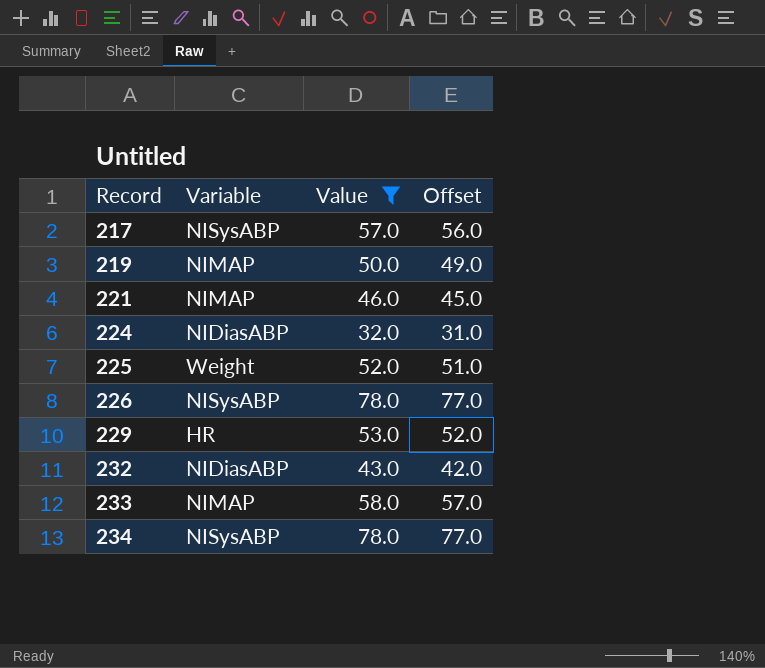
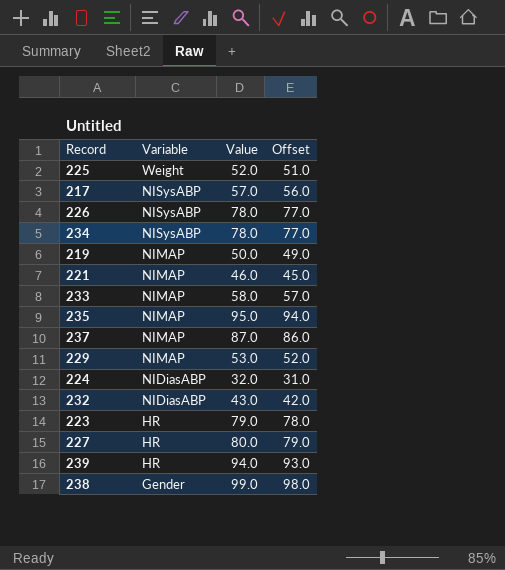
filter: Value <= 78.0 -> none
row order: Record ascending -> Variable descending
229 | Variable: HR -> NIMAP

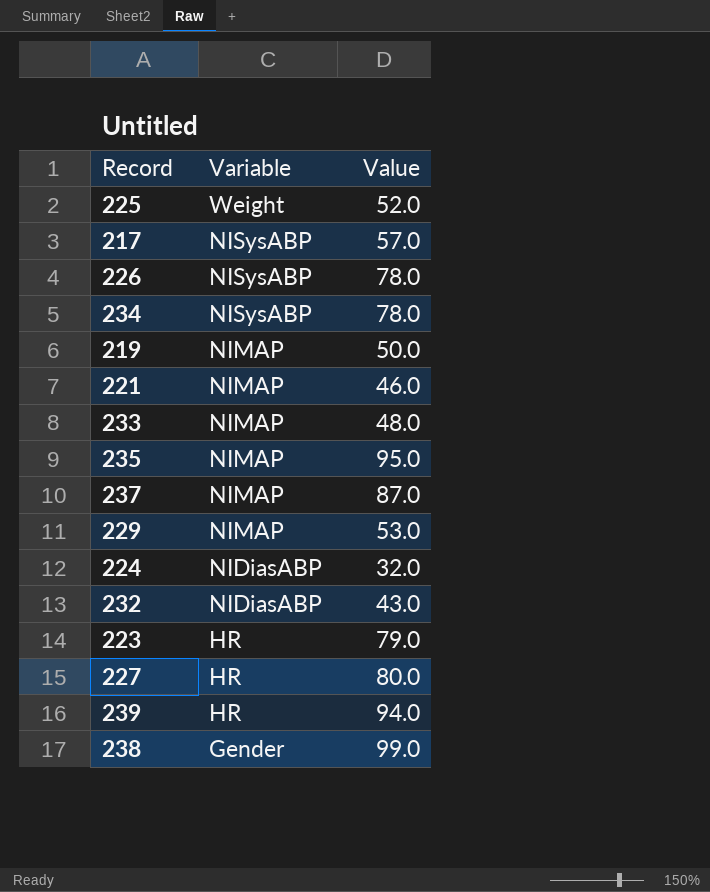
column Offset | formula: [Value] - 1 -> none
233 | Value: 58.0 -> 48.0

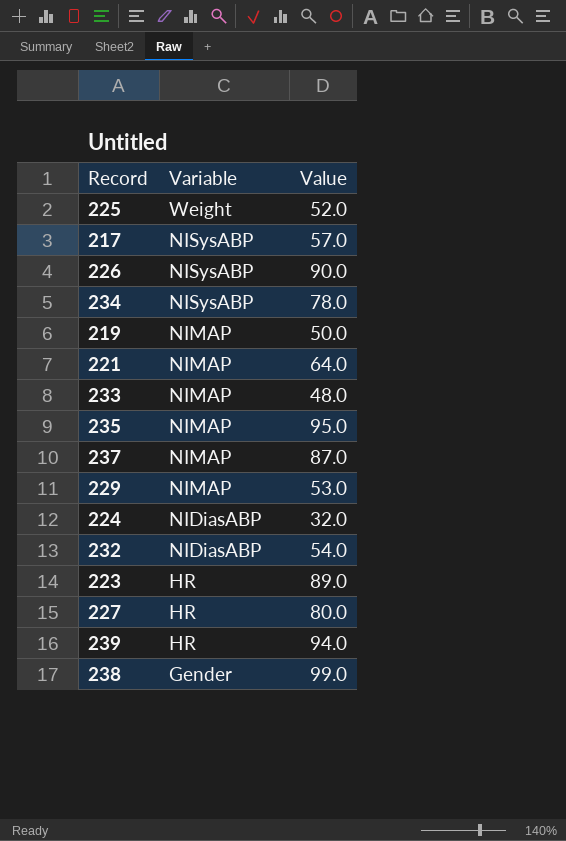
226 | Value: 78.0 -> 90.0
221 | Value: 46.0 -> 64.0
232 | Value: 43.0 -> 54.0
223 | Value: 79.0 -> 89.0

